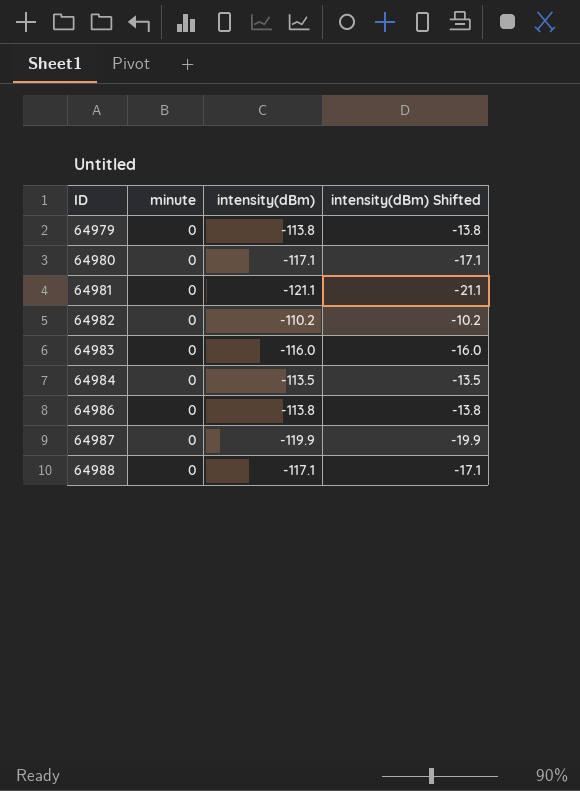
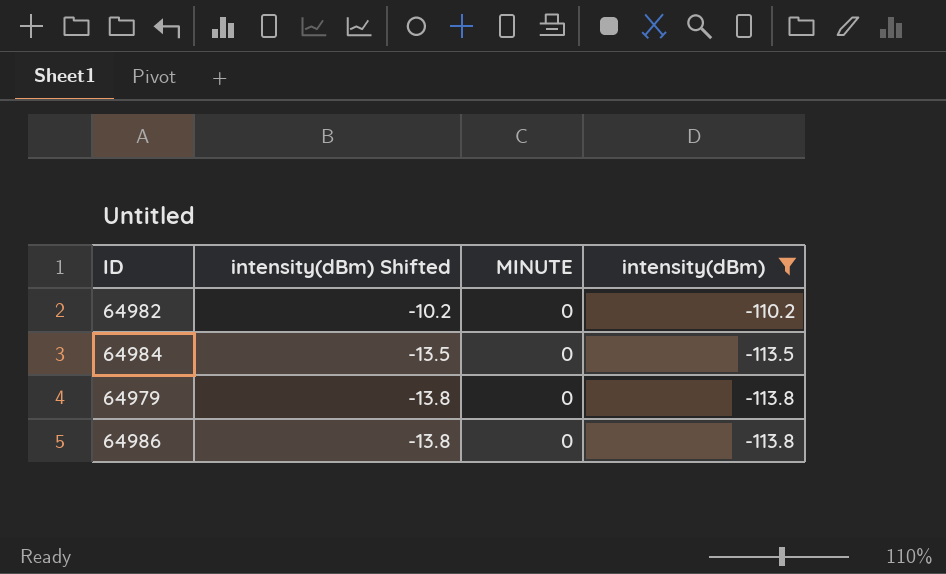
filter: none -> intensity(dBm) >= -113.8
row order: ID ascending -> intensity(dBm) Shifted descending
column intensity(dBm) Shifted | position: 4 -> 2
column name: minute -> MINUTE

